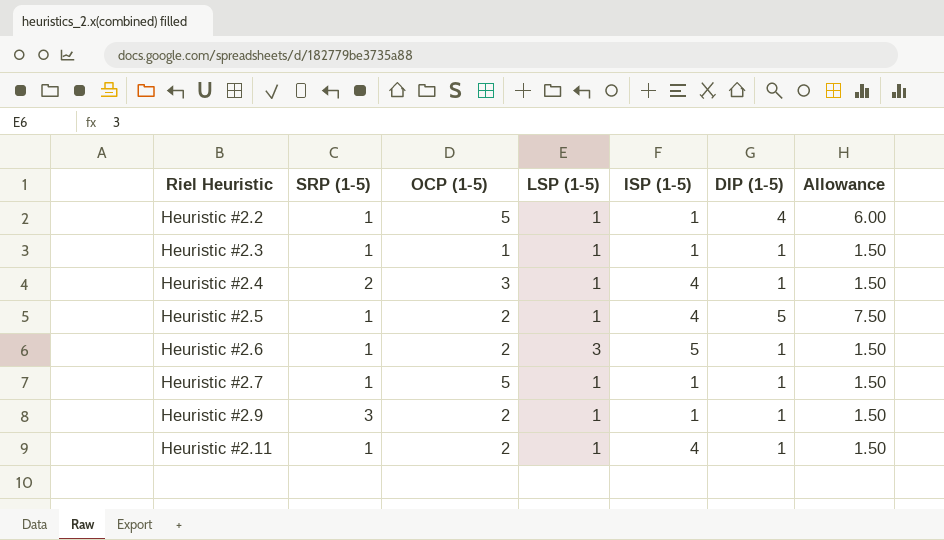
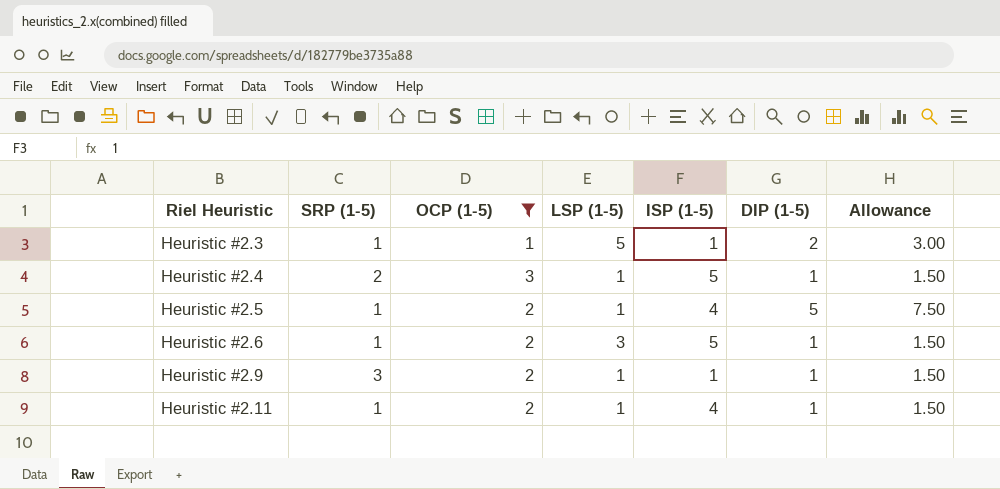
filter: none -> OCP (1-5) != 5
Heuristic #2.3 | LSP (1-5): 1 -> 5
Heuristic #2.3 | DIP (1-5): 1 -> 2
Heuristic #2.3 | Allowance: 1.50 -> 3.00
Heuristic #2.4 | ISP (1-5): 4 -> 5

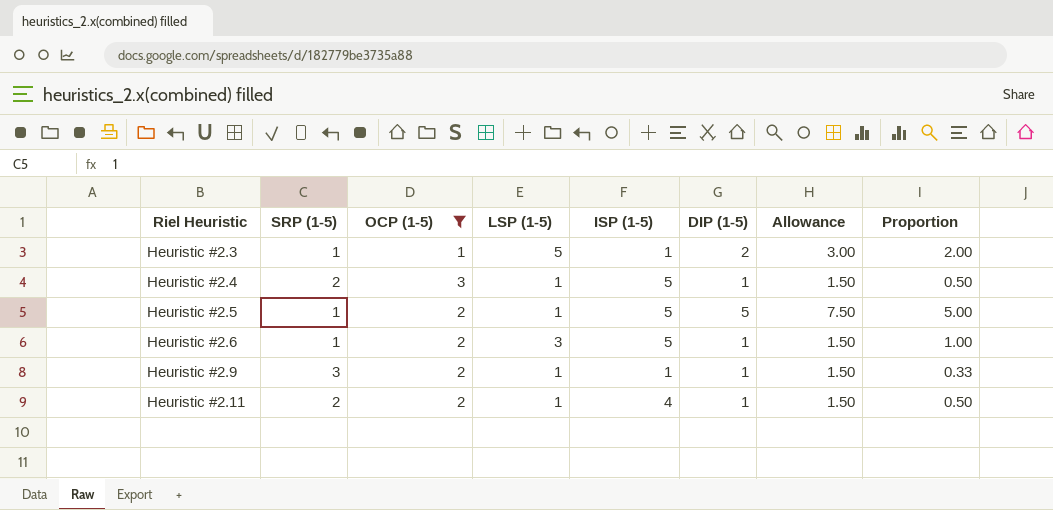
column Proportion | formula: none -> [DIP (1-5)] / [SRP (1-5)]
Heuristic #2.5 | ISP (1-5): 4 -> 5
Heuristic #2.11 | SRP (1-5): 1 -> 2

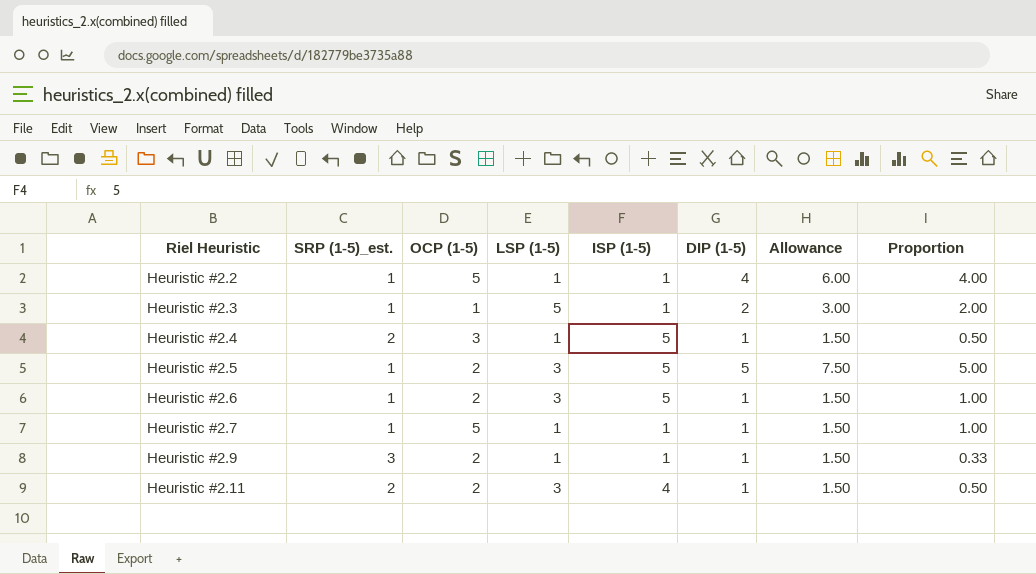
filter: OCP (1-5) != 5 -> none
column name: SRP (1-5) -> SRP (1-5)_est.
Heuristic #2.5 | LSP (1-5): 1 -> 3
Heuristic #2.11 | LSP (1-5): 1 -> 3

